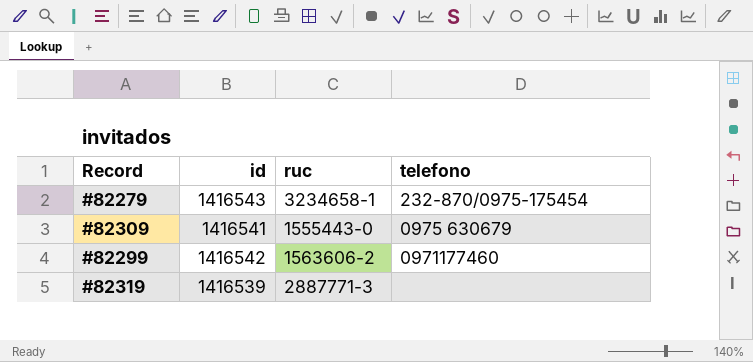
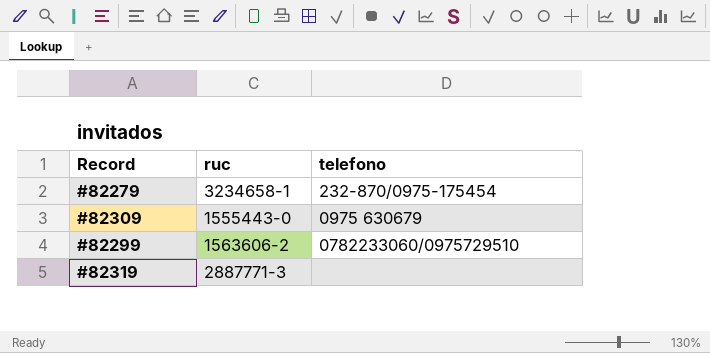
column id | position: 2 -> none
#82299 | telefono: 0971177460 -> 0782233060/0975729510

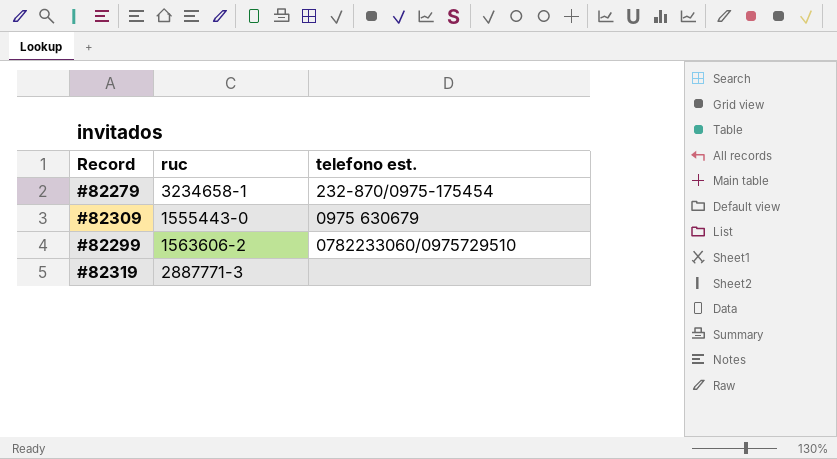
column name: telefono -> telefono est.

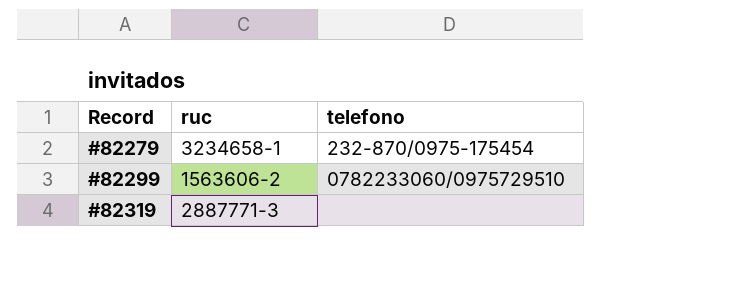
column name: telefono est. -> telefono
row #82309: 1555443-0 | 0975 630679 -> none

